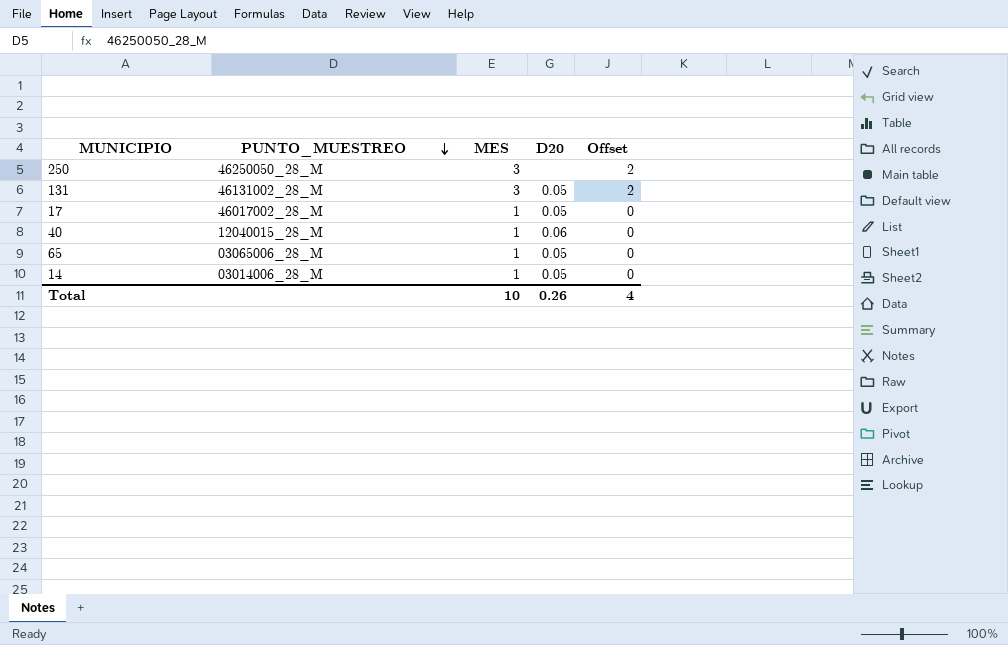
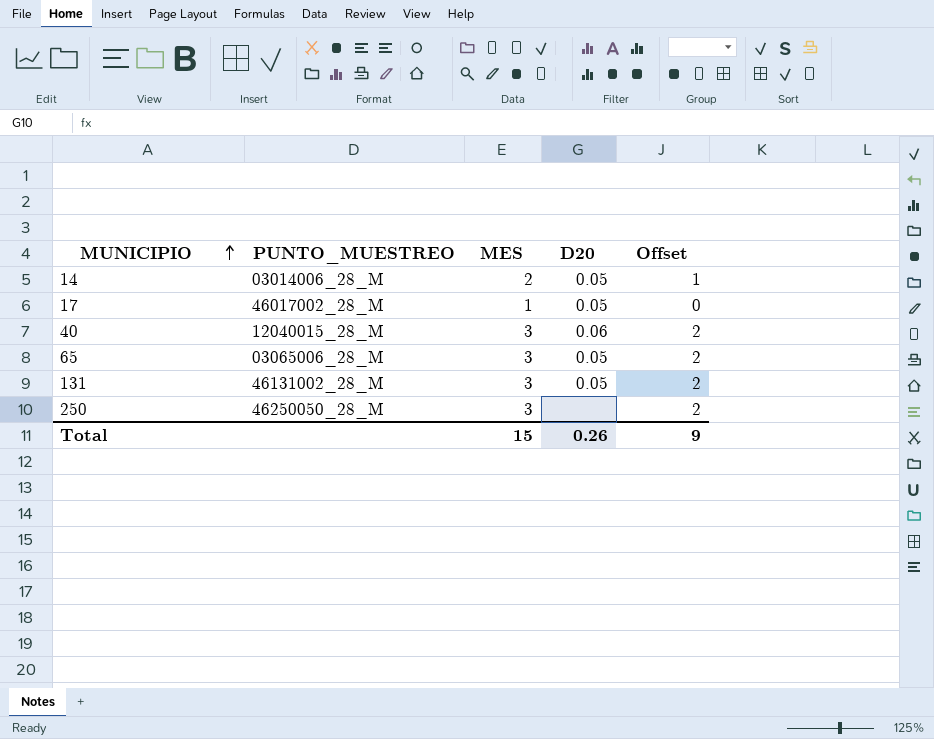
row order: PUNTO_MUESTREO descending -> MUNICIPIO ascending
14 | MES: 1 -> 2
14 | Offset: 0 -> 1
40 | MES: 1 -> 3
40 | Offset: 0 -> 2
65 | MES: 1 -> 3
65 | Offset: 0 -> 2
Total | MES: 10 -> 15
Total | Offset: 4 -> 9

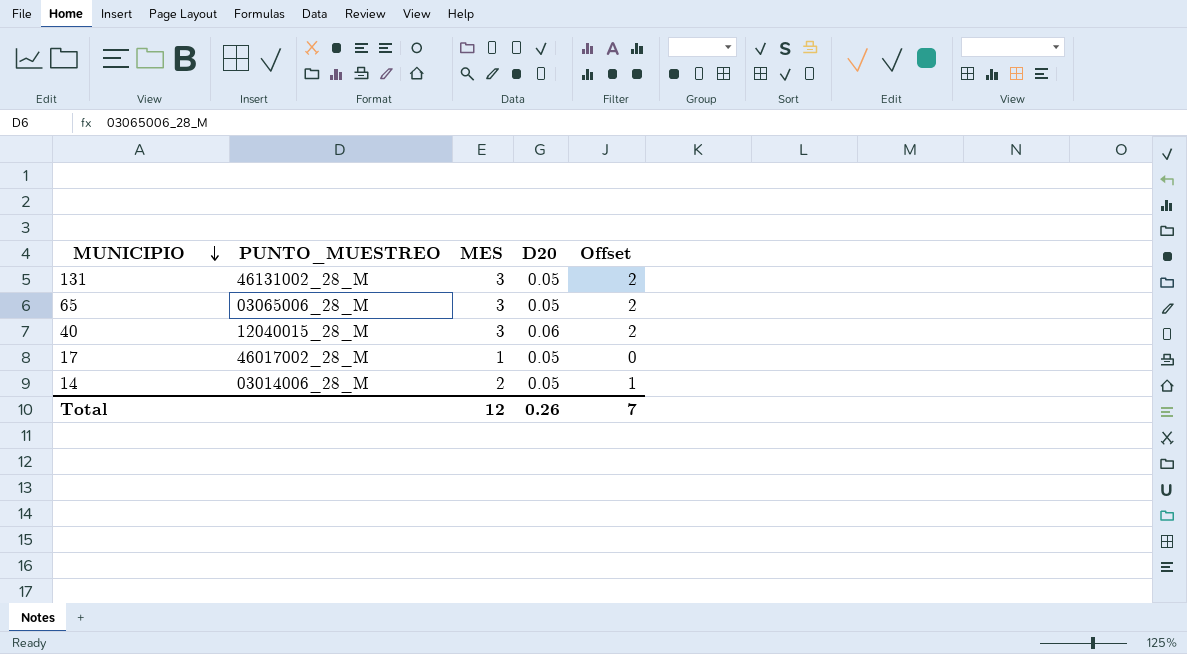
row order: MUNICIPIO ascending -> MUNICIPIO descending
row 250: 46250050_28_M | 3 | none | 2 -> none
Total | MES: 15 -> 12
Total | Offset: 9 -> 7

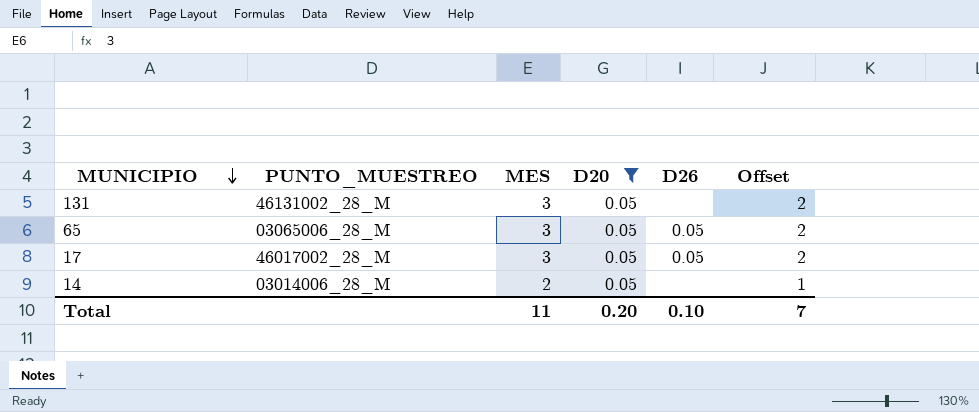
filter: none -> D20 = 0.05
column D26 | position: none -> 5
17 | MES: 1 -> 3
17 | Offset: 0 -> 2
Total | MES: 12 -> 11
Total | D20: 0.26 -> 0.20

